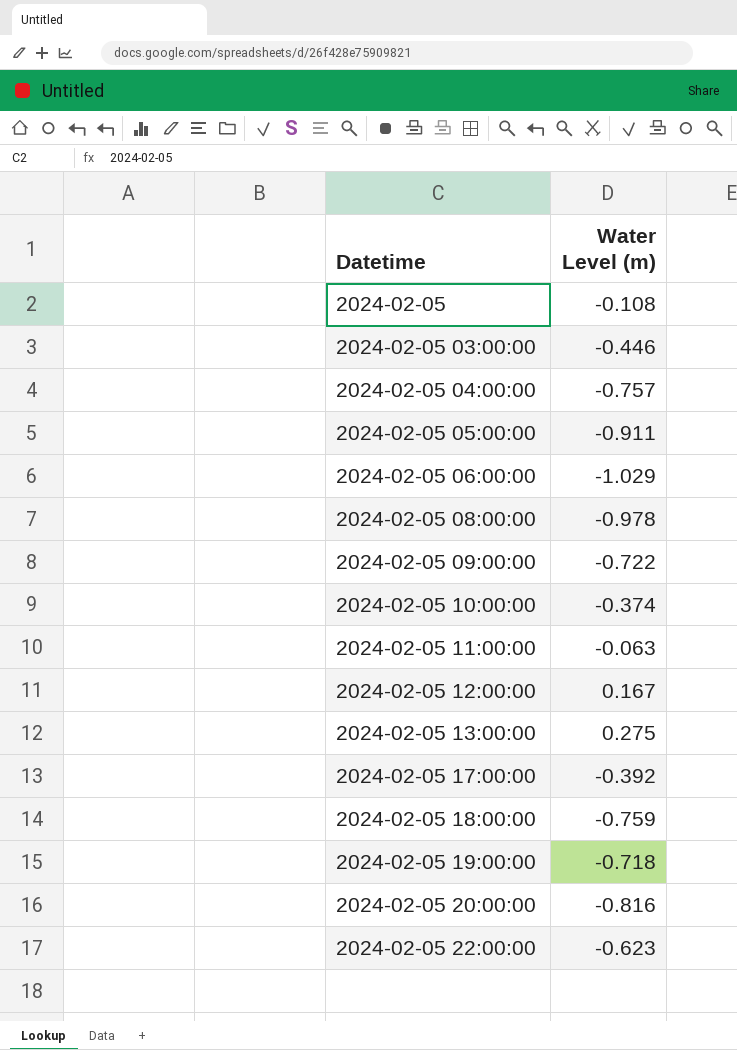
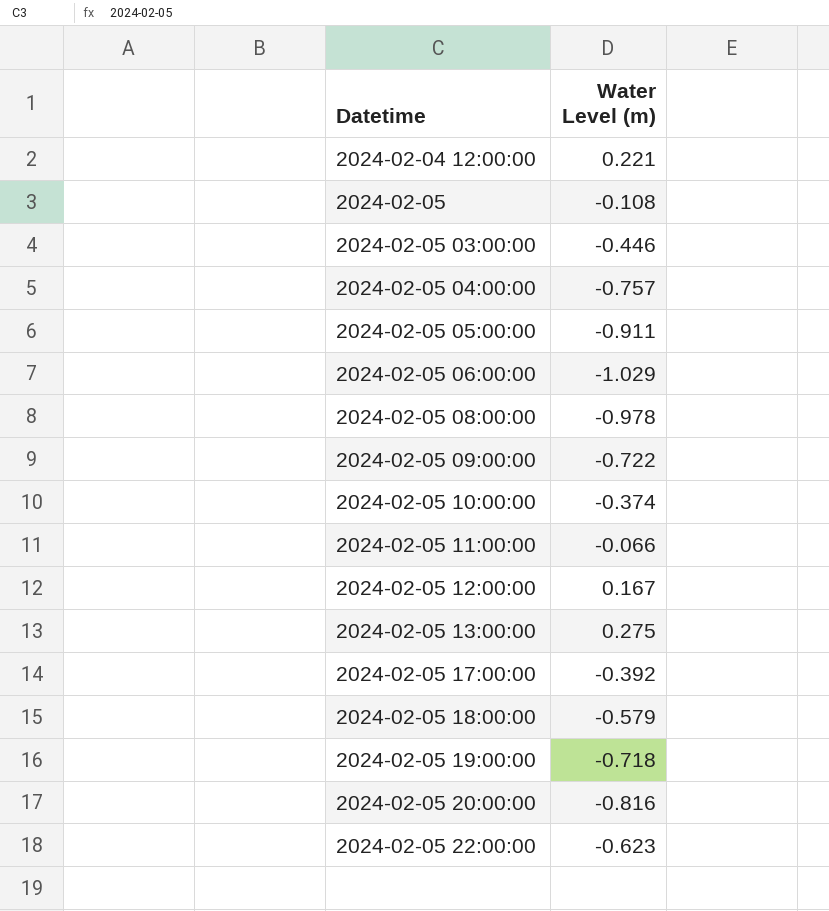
row 2024-02-04 12:00:00: none -> 0.221
2024-02-05 11:00:00 | Water Level (m): -0.063 -> -0.066
2024-02-05 18:00:00 | Water Level (m): -0.759 -> -0.579

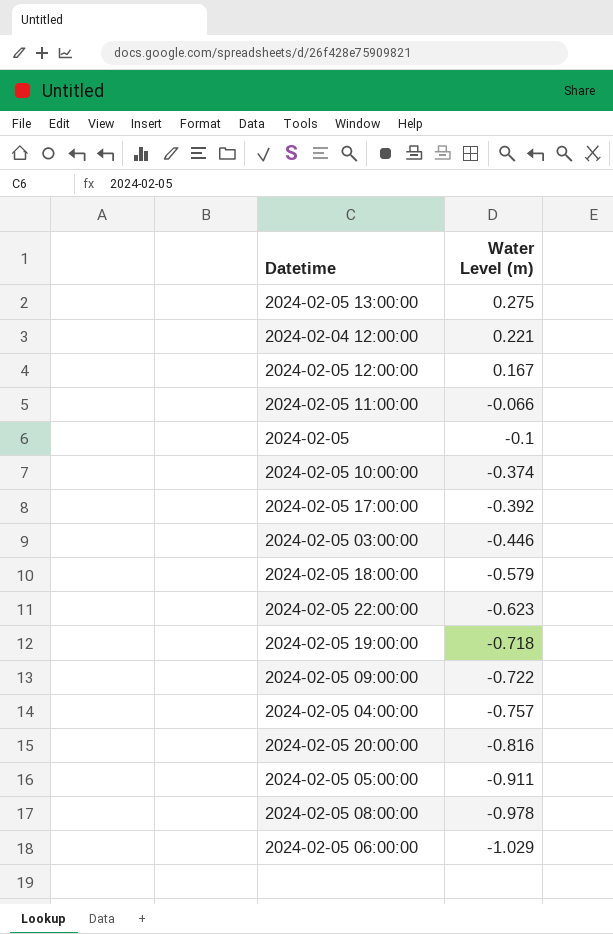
row order: Datetime ascending -> Water Level (m) descending
2024-02-05 | Water Level (m): -0.108 -> -0.1

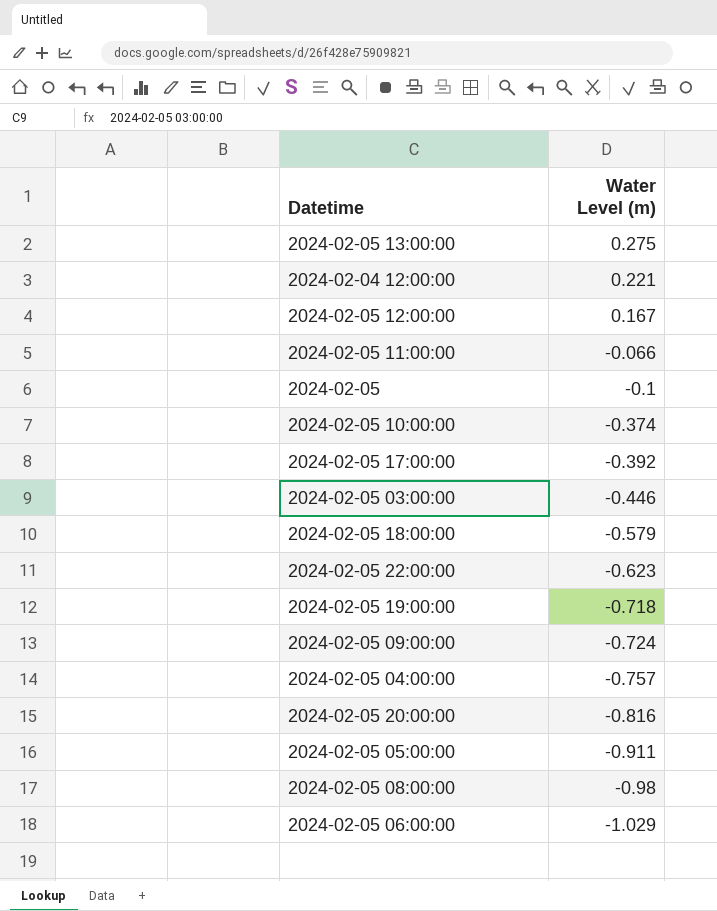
2024-02-05 09:00:00 | Water Level (m): -0.722 -> -0.724
2024-02-05 08:00:00 | Water Level (m): -0.978 -> -0.98

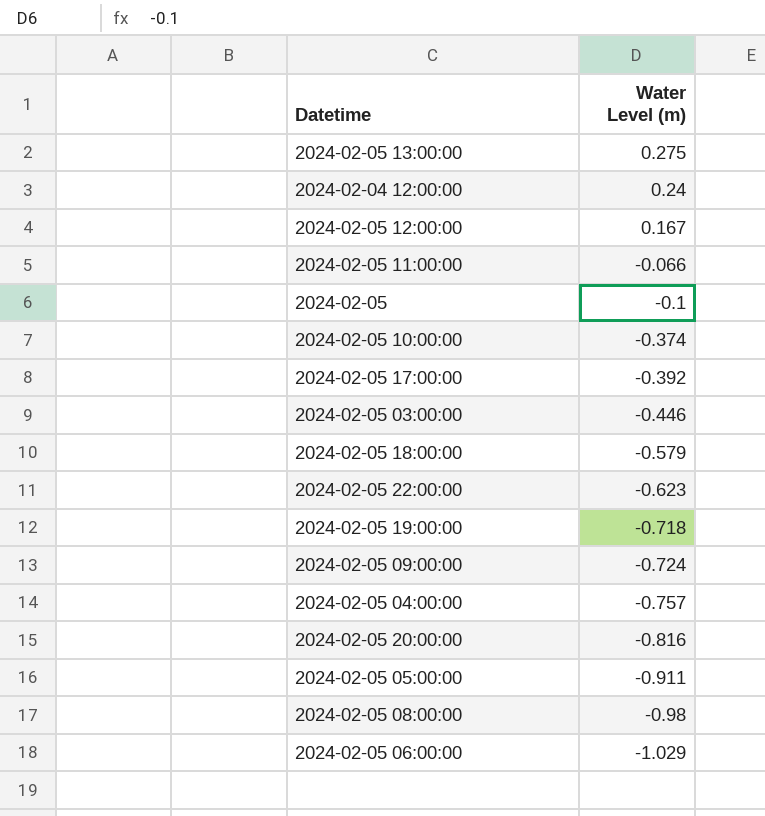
2024-02-04 12:00:00 | Water Level (m): 0.221 -> 0.24

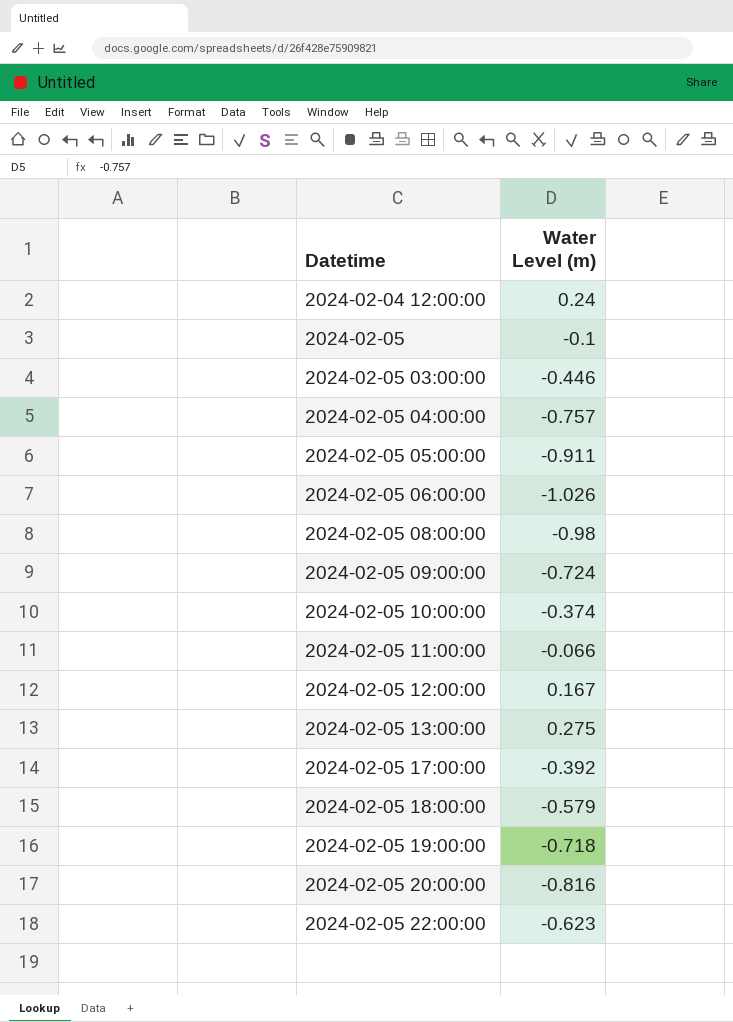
row order: Water Level (m) descending -> Datetime ascending
2024-02-05 06:00:00 | Water Level (m): -1.029 -> -1.026

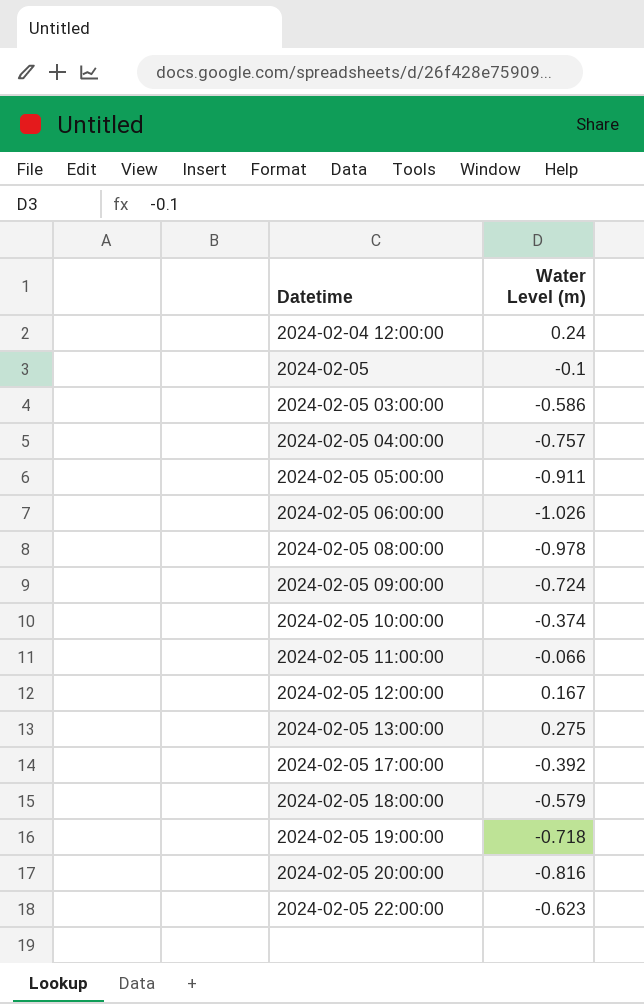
2024-02-05 03:00:00 | Water Level (m): -0.446 -> -0.586
2024-02-05 08:00:00 | Water Level (m): -0.98 -> -0.978

